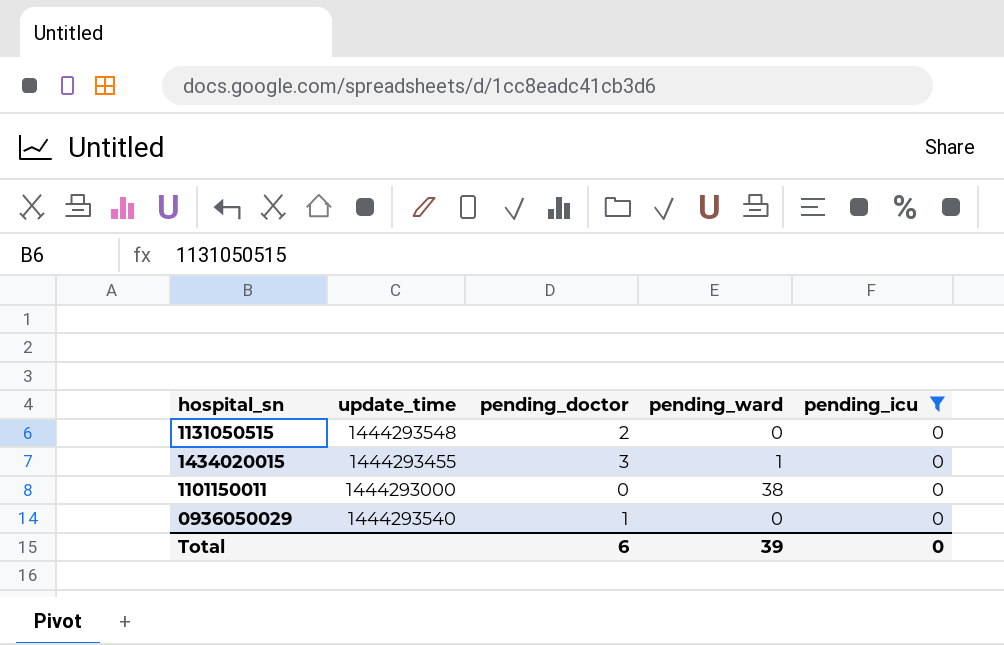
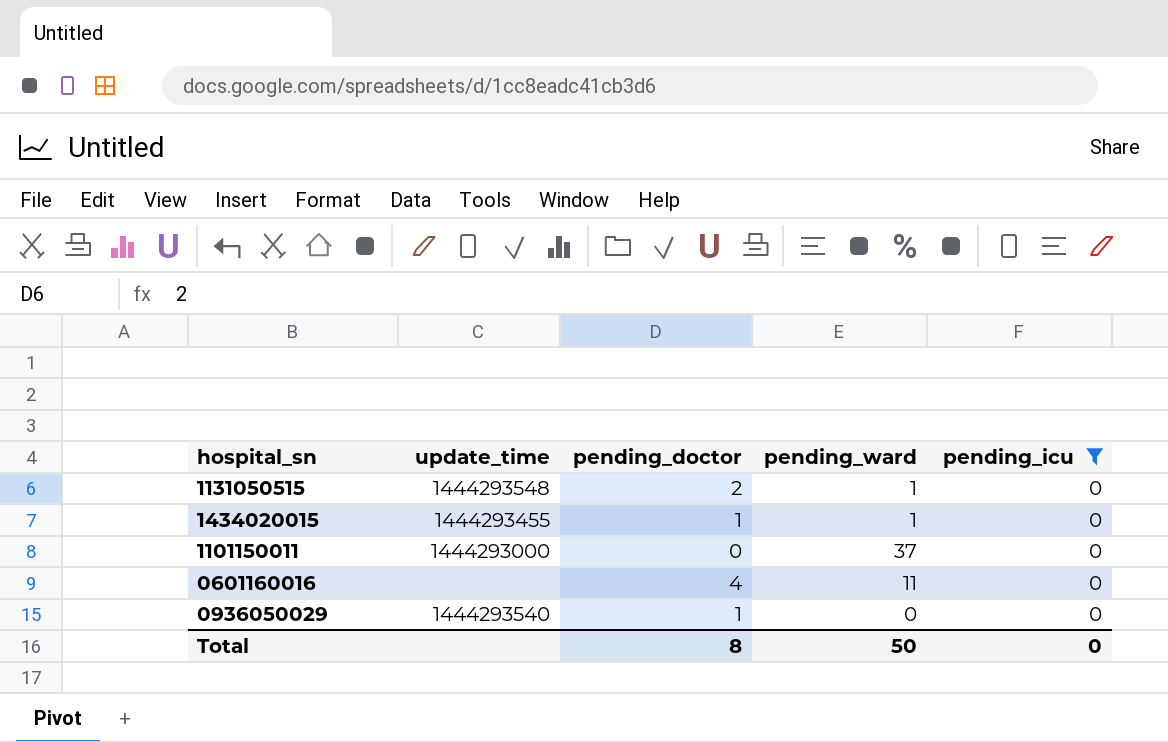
1131050515 | pending_ward: 0 -> 1
1434020015 | pending_doctor: 3 -> 1
1101150011 | pending_ward: 38 -> 37
row 0601160016: none -> none | 4 | 11 | 0
Total | pending_doctor: 6 -> 8
Total | pending_ward: 39 -> 50

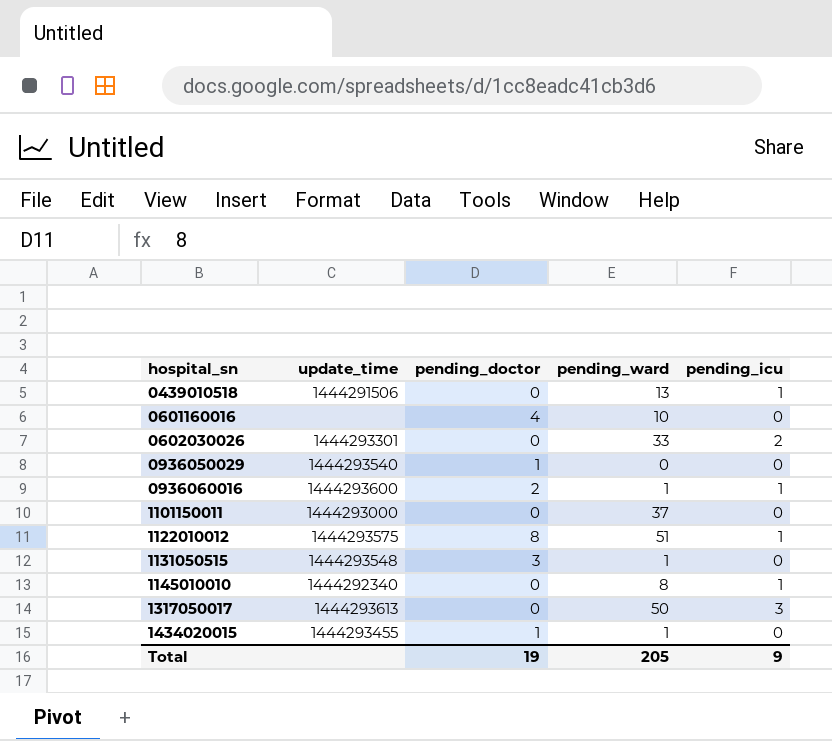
filter: pending_icu = 0 -> none
row order: none -> hospital_sn ascending
0601160016 | pending_ward: 11 -> 10
1131050515 | pending_doctor: 2 -> 3
Total | pending_doctor: 8 -> 19
Total | pending_ward: 50 -> 205
Total | pending_icu: 0 -> 9

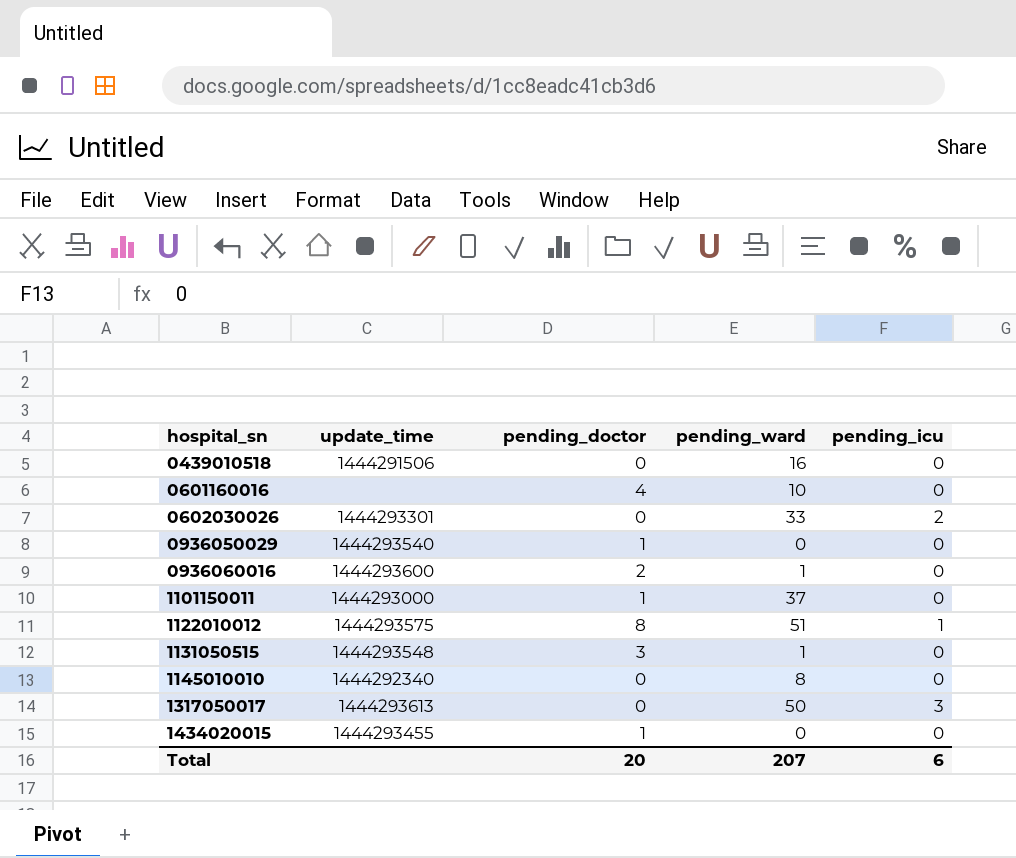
0439010518 | pending_ward: 13 -> 16
0439010518 | pending_icu: 1 -> 0
0936060016 | pending_icu: 1 -> 0
1101150011 | pending_doctor: 0 -> 1
1145010010 | pending_icu: 1 -> 0
1434020015 | pending_ward: 1 -> 0
Total | pending_doctor: 19 -> 20
Total | pending_ward: 205 -> 207
Total | pending_icu: 9 -> 6

